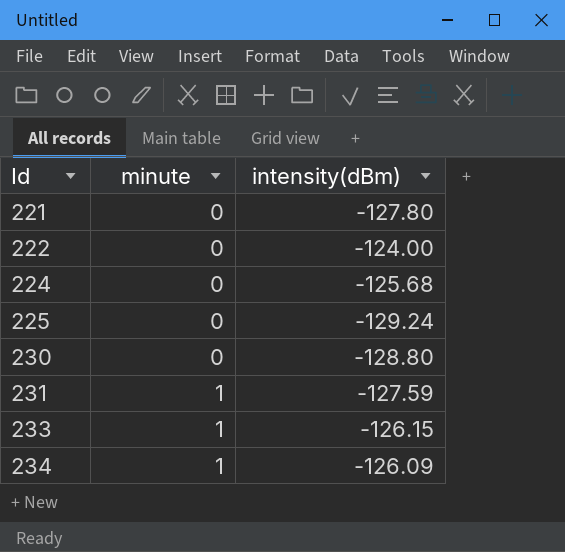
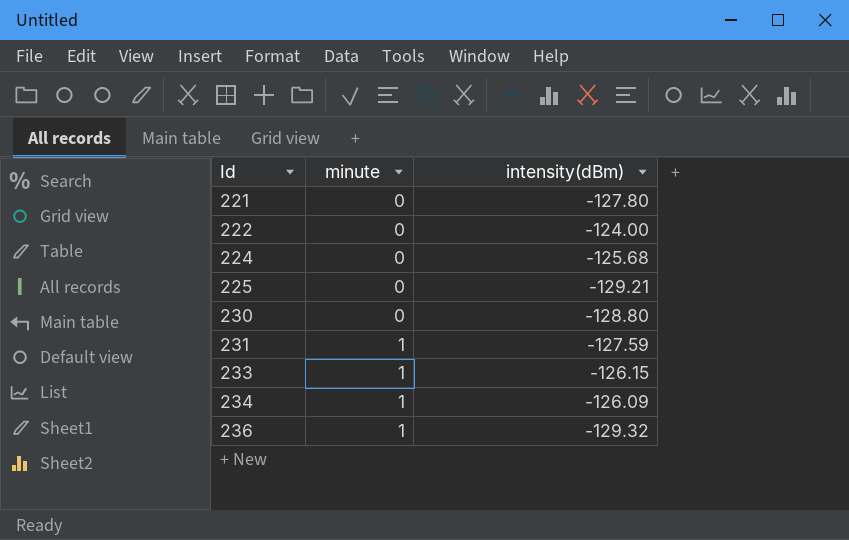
225 | intensity(dBm): -129.24 -> -129.21
row 236: none -> 1 | -129.32

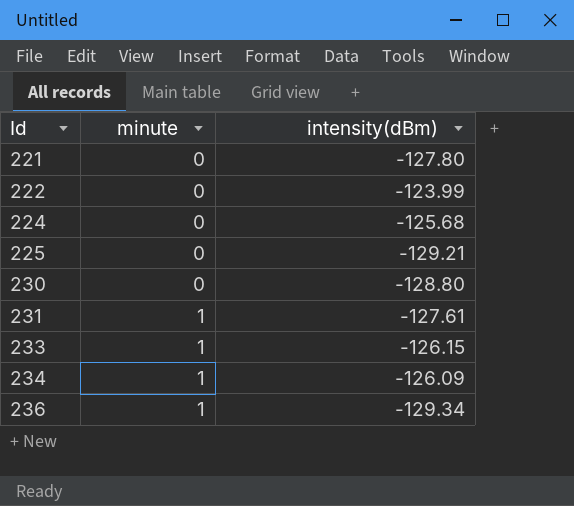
222 | intensity(dBm): -124.00 -> -123.99
231 | intensity(dBm): -127.59 -> -127.61
236 | intensity(dBm): -129.32 -> -129.34

